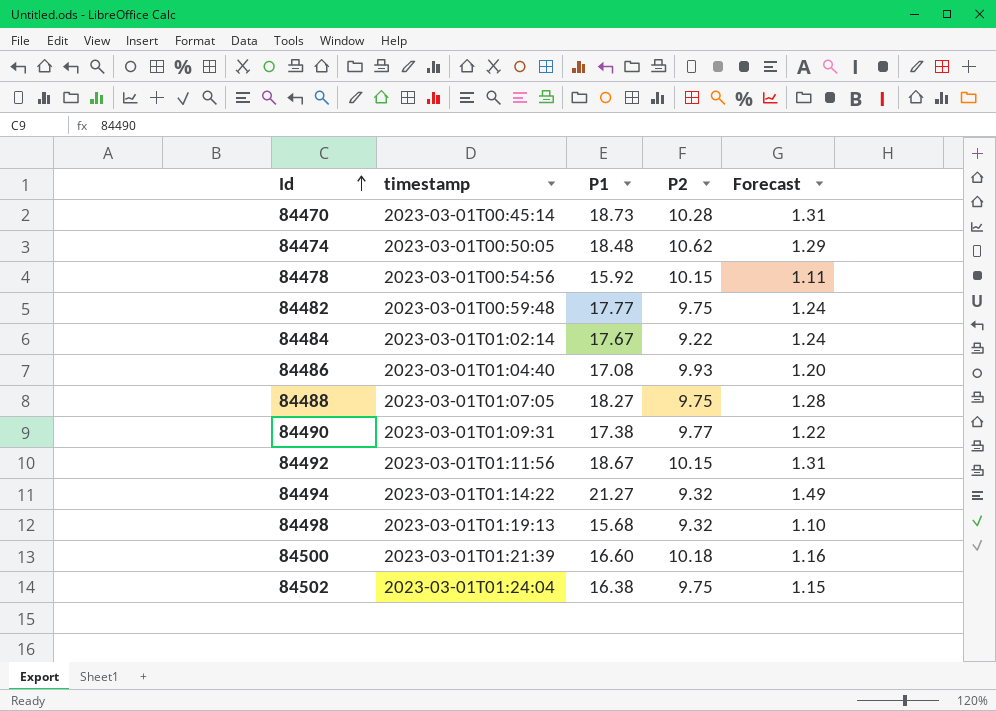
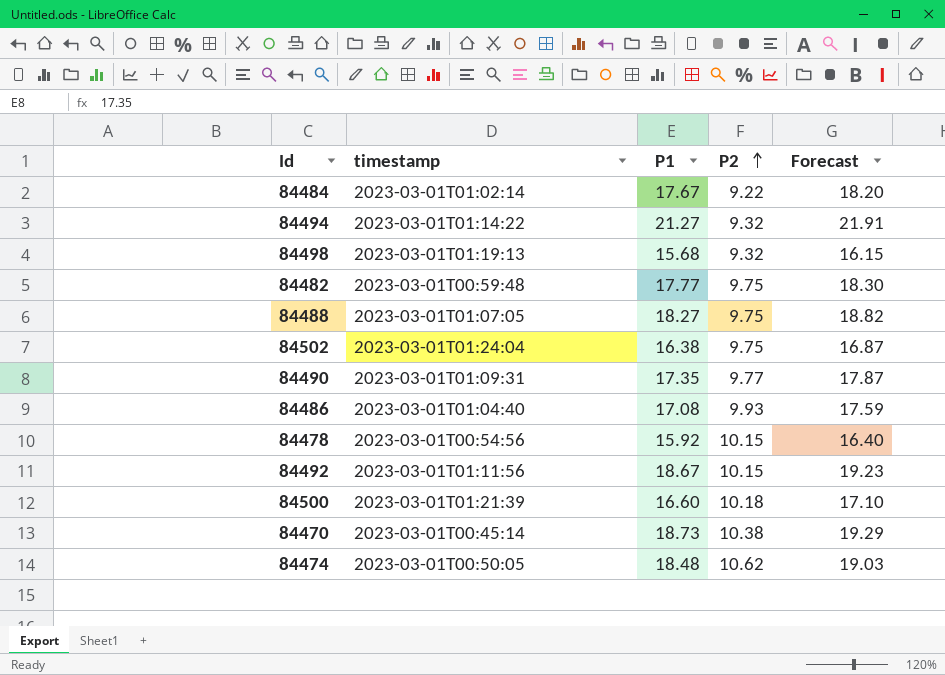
row order: Id ascending -> P2 ascending
column Forecast | formula: [P1] * 0.07 -> [P1] * 1.03
84490 | P1: 17.38 -> 17.35
84470 | P2: 10.28 -> 10.38

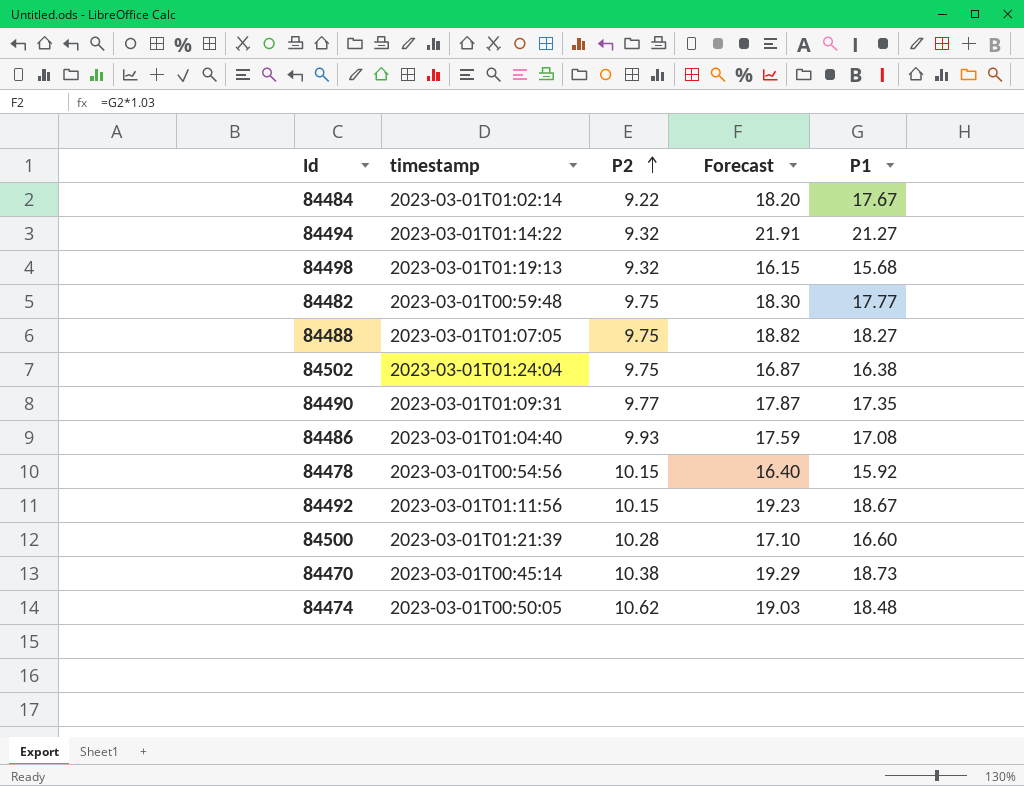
column P1 | position: 3 -> 5
84500 | P2: 10.18 -> 10.28

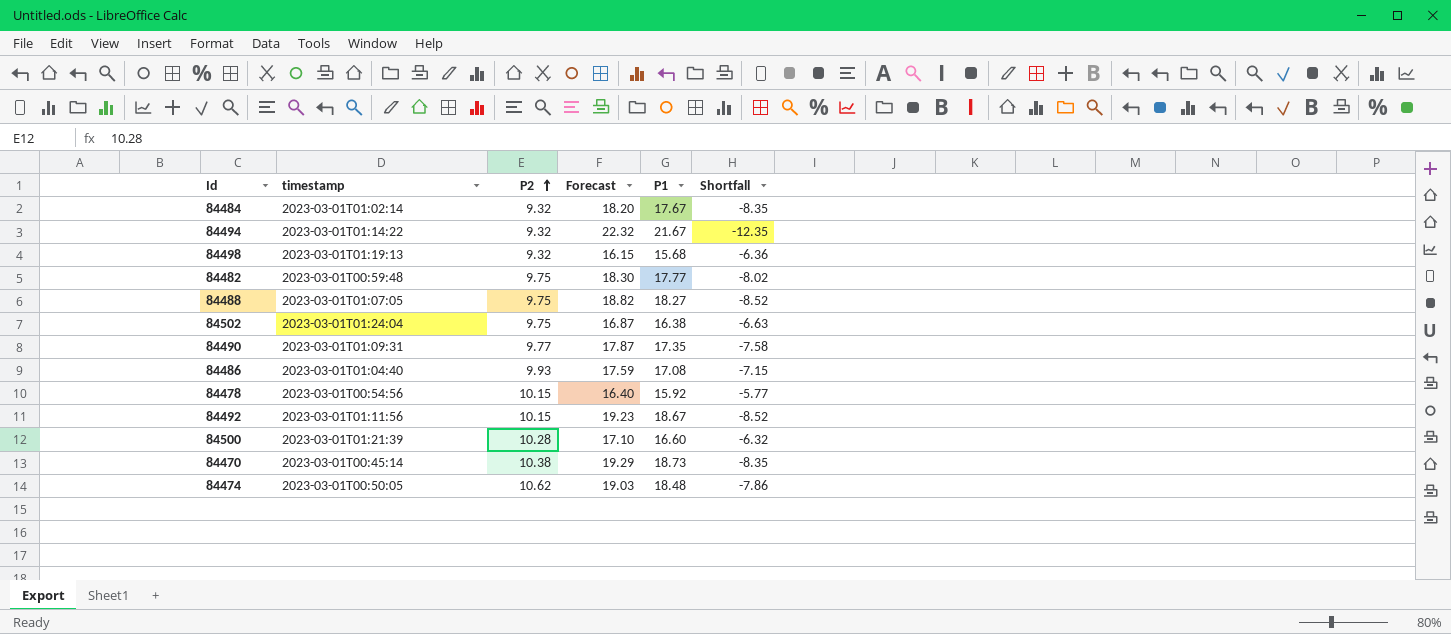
column Shortfall | formula: none -> [P2] - [P1]
84484 | P2: 9.22 -> 9.32
84494 | Forecast: 21.91 -> 22.32
84494 | P1: 21.27 -> 21.67

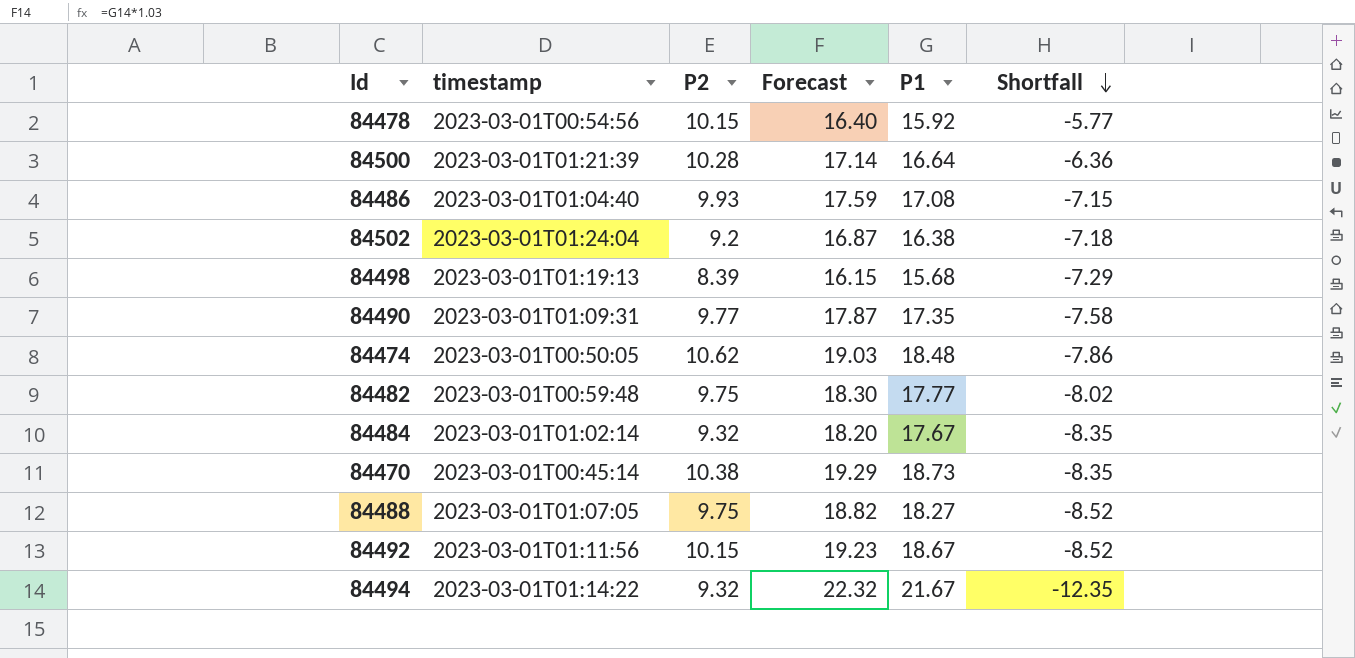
row order: P2 ascending -> Shortfall descending
84500 | Forecast: 17.10 -> 17.14
84500 | P1: 16.60 -> 16.64
84500 | Shortfall: -6.32 -> -6.36
84502 | P2: 9.75 -> 9.2
84502 | Shortfall: -6.63 -> -7.18
84498 | P2: 9.32 -> 8.39
84498 | Shortfall: -6.36 -> -7.29

